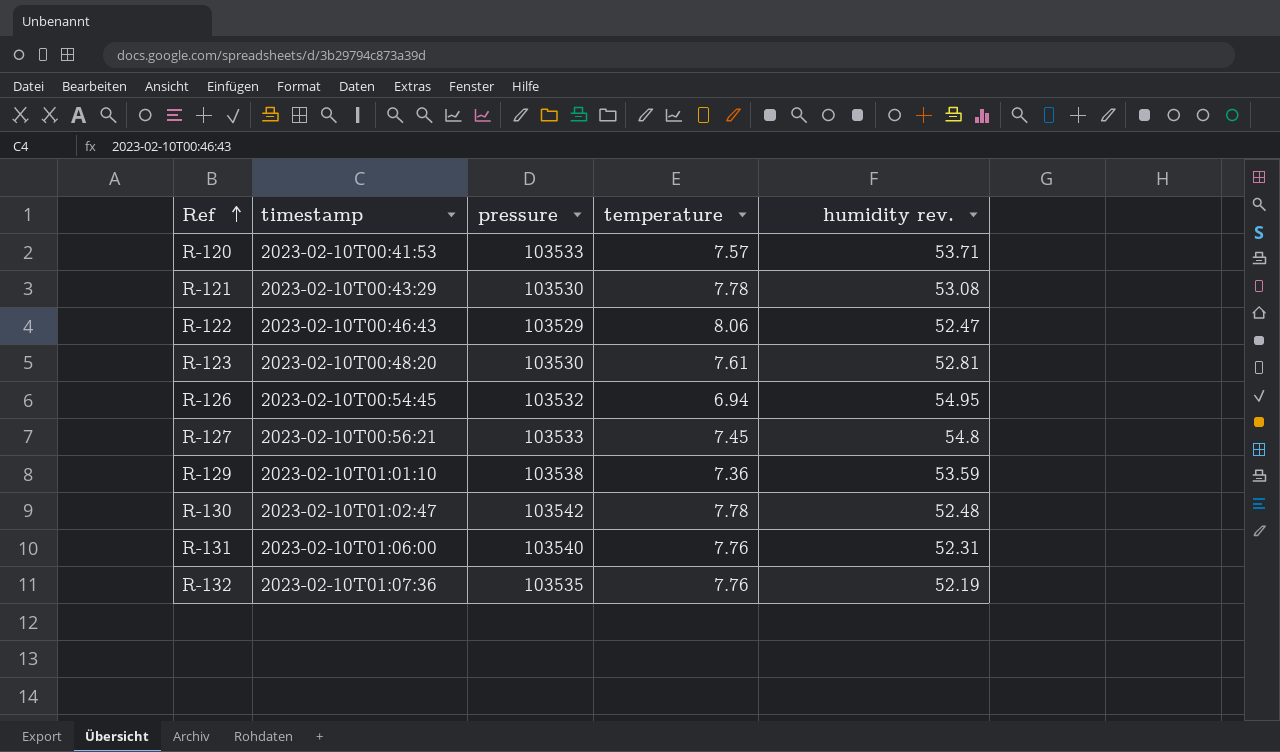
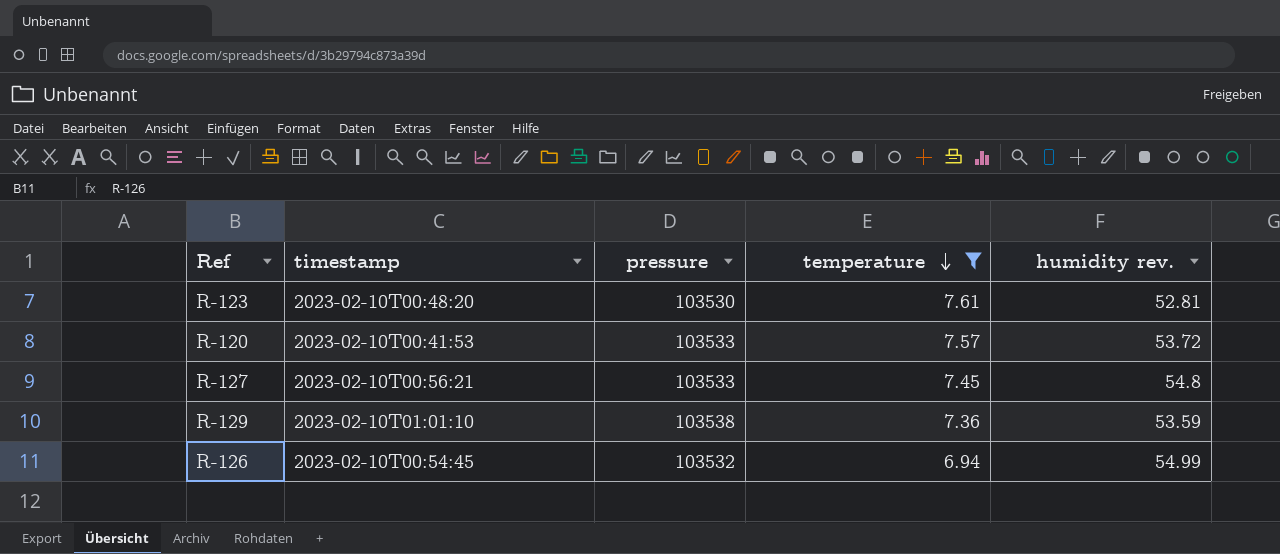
filter: none -> temperature <= 7.61
row order: Ref ascending -> temperature descending
R-120 | humidity rev.: 53.71 -> 53.72
R-126 | humidity rev.: 54.95 -> 54.99

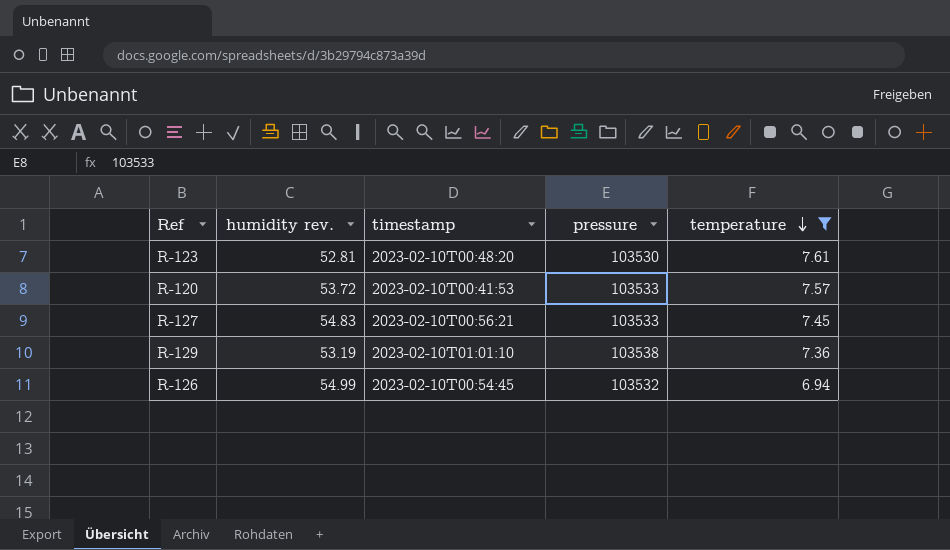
column humidity rev. | position: 5 -> 2
R-127 | humidity rev.: 54.8 -> 54.83
R-129 | humidity rev.: 53.59 -> 53.19

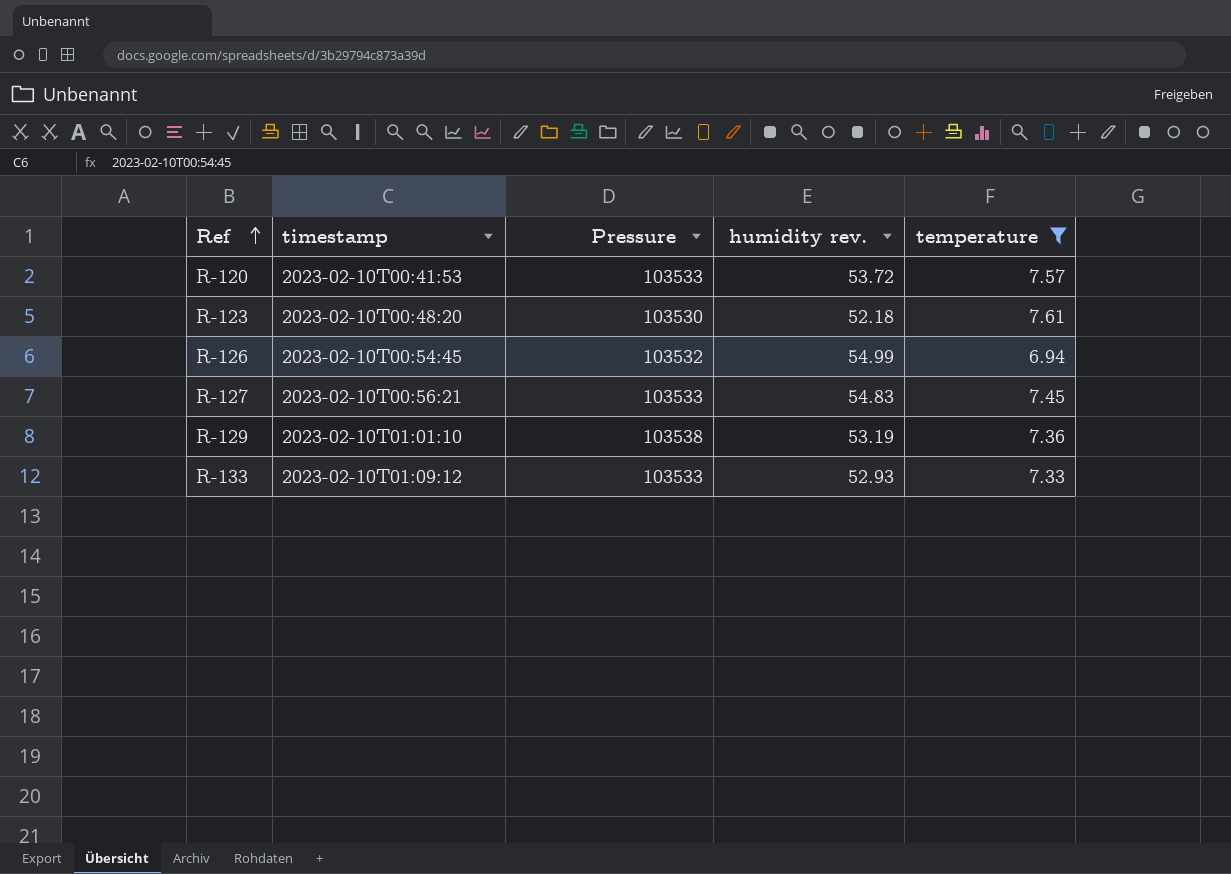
row order: temperature descending -> Ref ascending
column name: pressure -> Pressure
column humidity rev. | position: 2 -> 4
R-123 | humidity rev.: 52.81 -> 52.18
row R-133: none -> 2023-02-10T01:09:12 | 103533 | 52.93 | 7.33

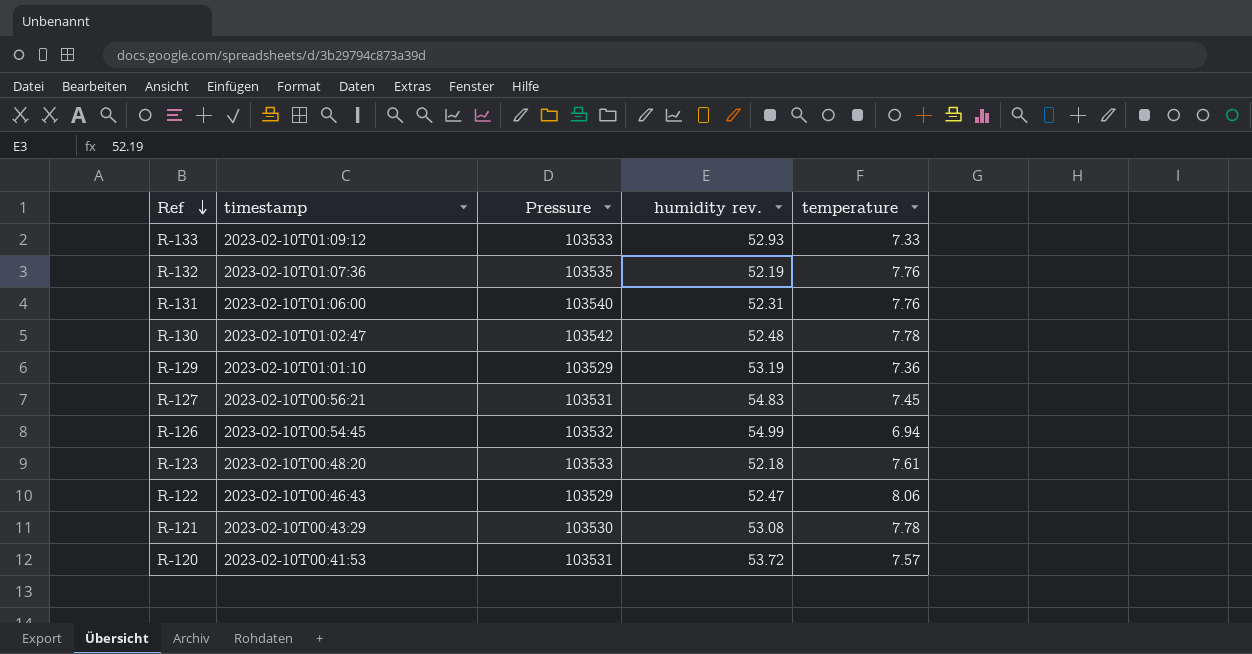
filter: temperature <= 7.61 -> none
row order: Ref ascending -> Ref descending
R-129 | Pressure: 103538 -> 103529
R-127 | Pressure: 103533 -> 103531
R-123 | Pressure: 103530 -> 103533
R-120 | Pressure: 103533 -> 103531

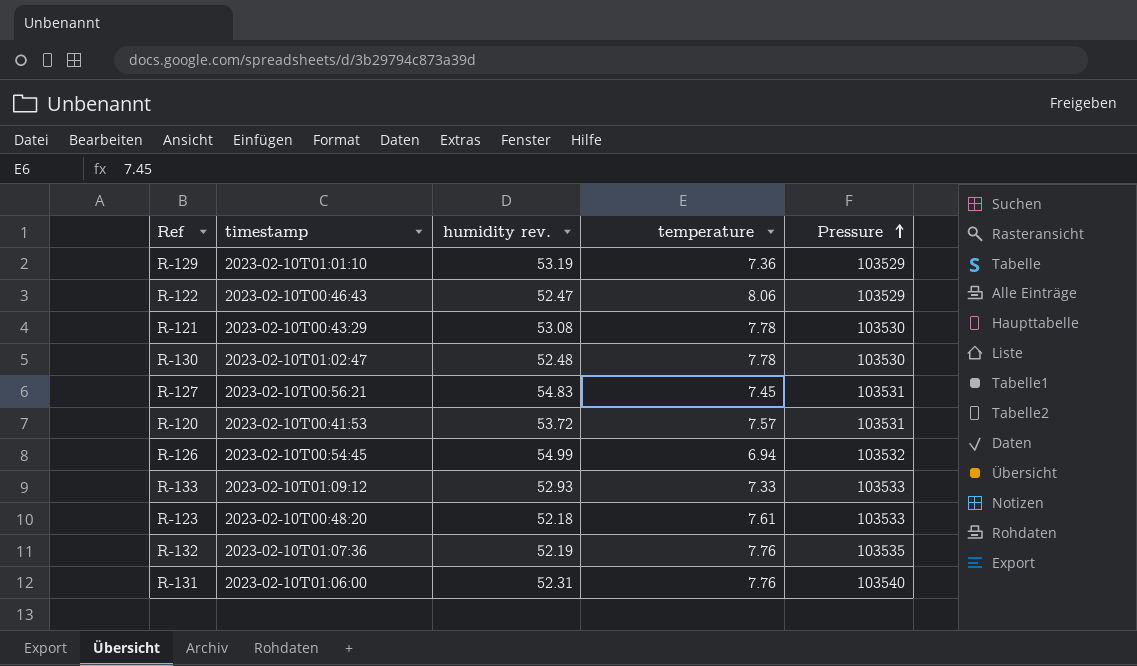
row order: Ref descending -> Pressure ascending
column Pressure | position: 3 -> 5
R-130 | Pressure: 103542 -> 103530

